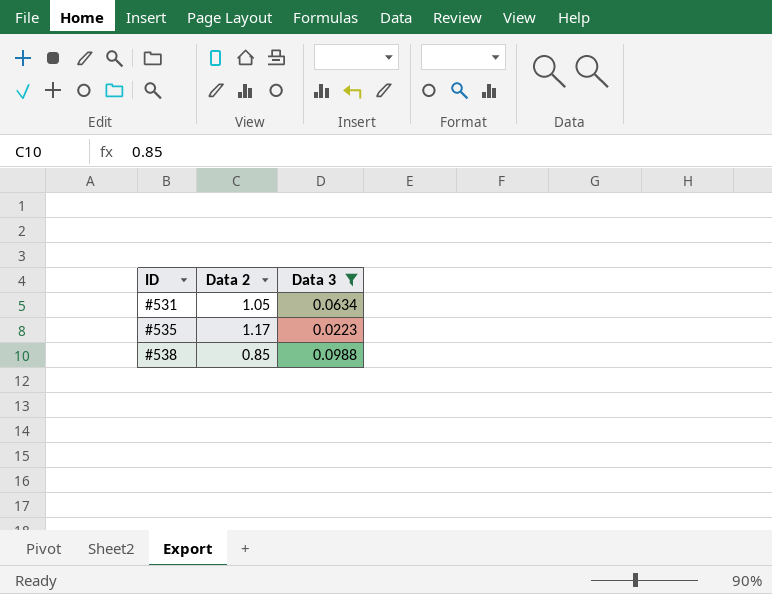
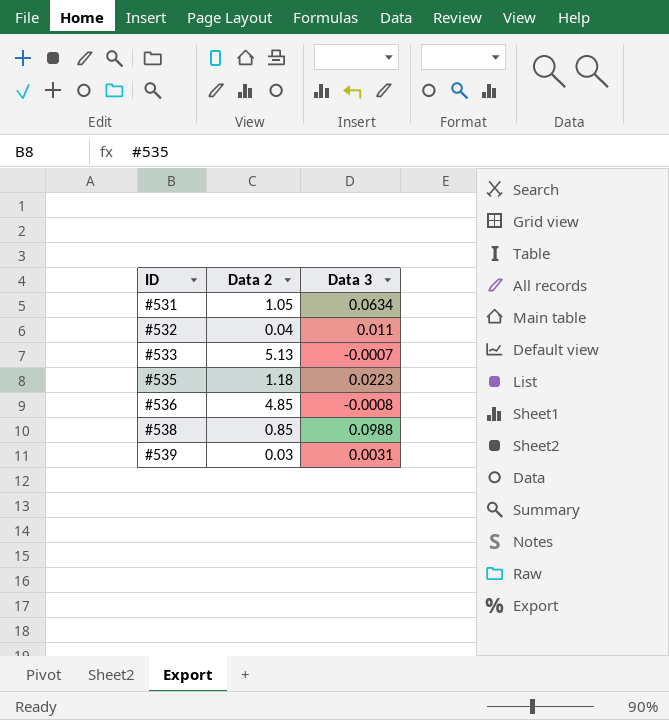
filter: Data 3 >= 0.0223 -> none
#535 | Data 2: 1.17 -> 1.18

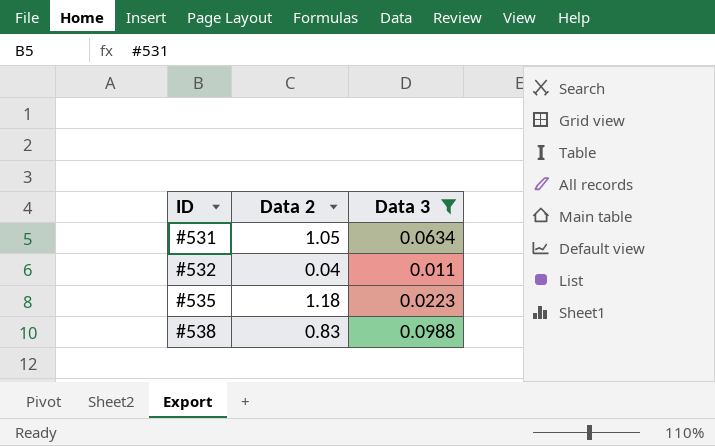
filter: none -> Data 3 >= 0.011
#538 | Data 2: 0.85 -> 0.83

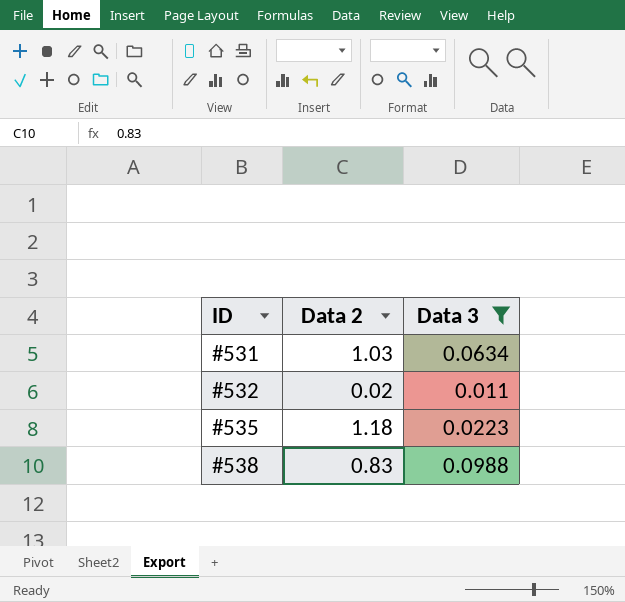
#531 | Data 2: 1.05 -> 1.03
#532 | Data 2: 0.04 -> 0.02

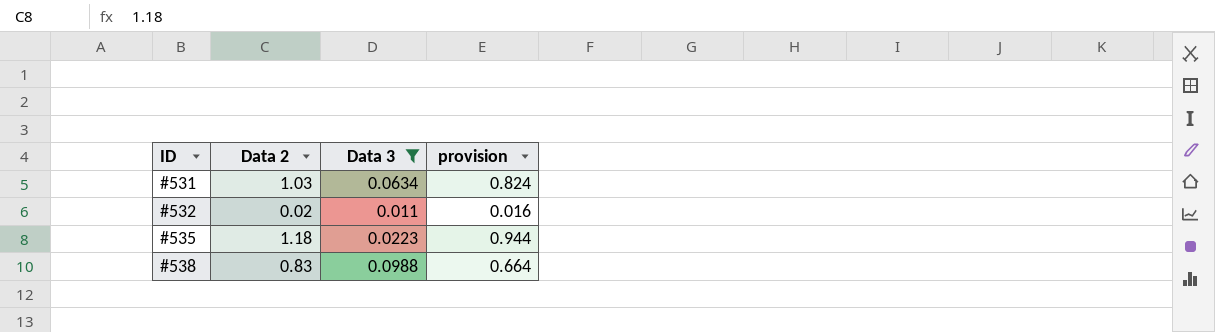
column provision | formula: none -> [Data 2] * 0.8

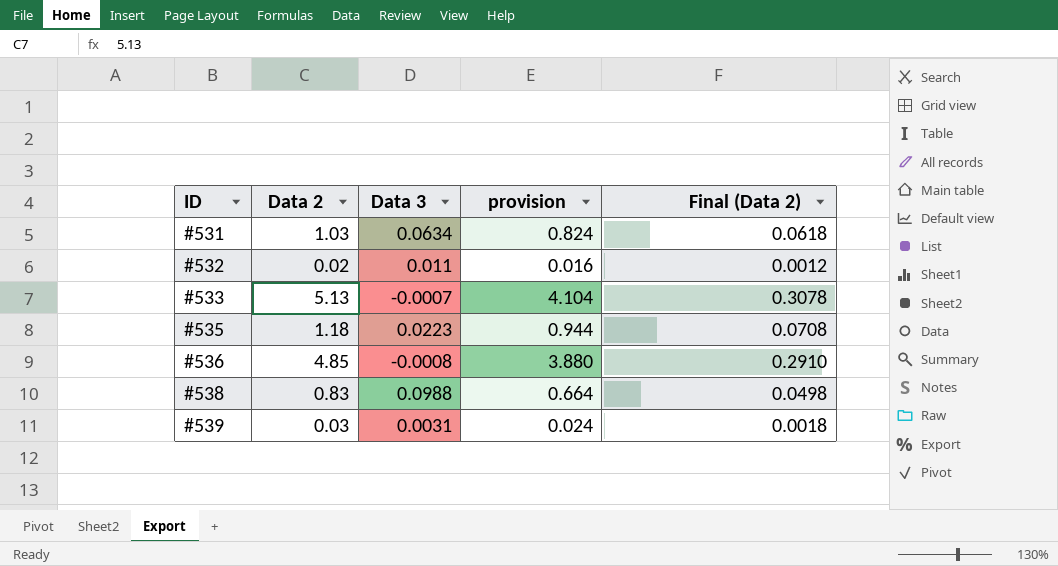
filter: Data 3 >= 0.011 -> none
column Final (Data 2) | formula: none -> [Data 2] * 0.06

